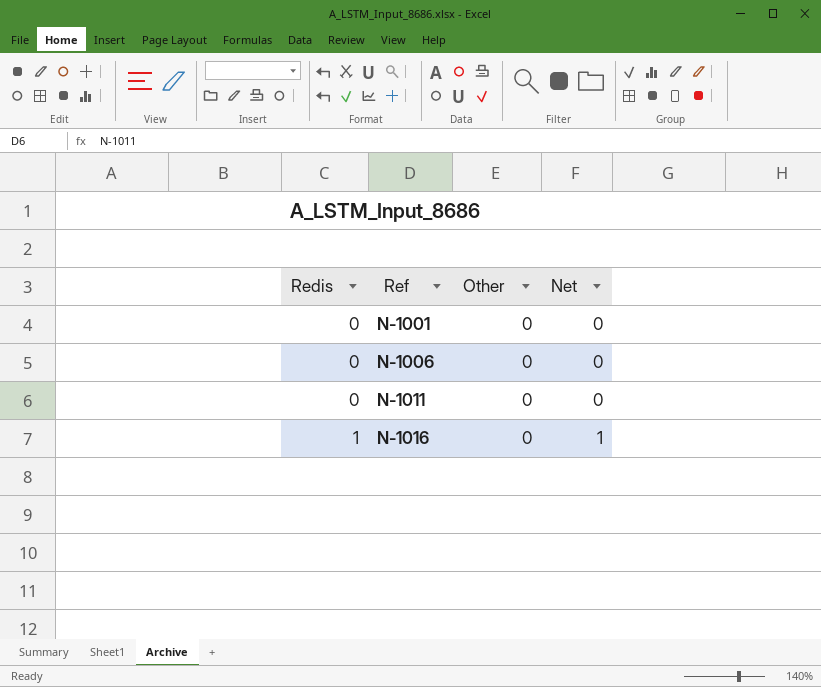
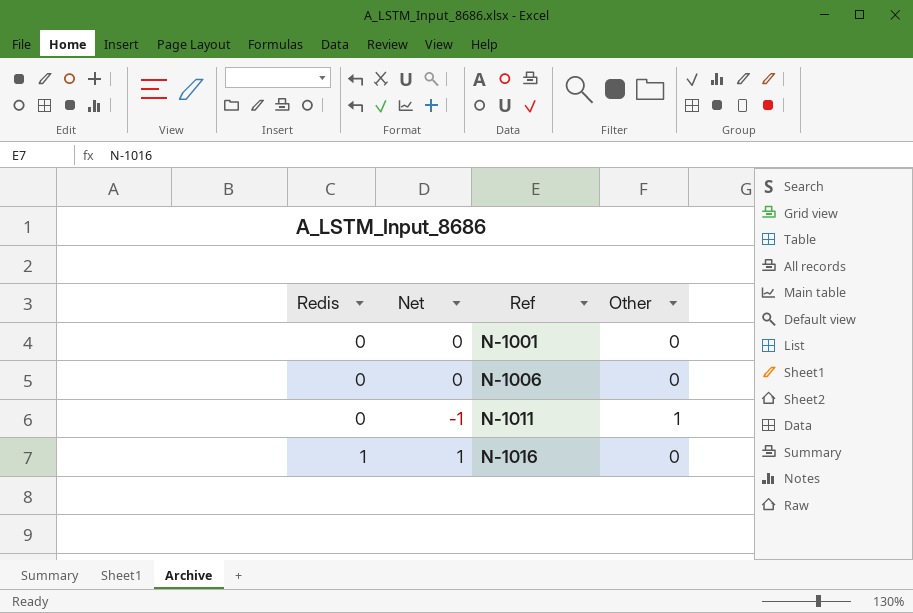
column Net | position: 4 -> 2
N-1011 | Net: 0 -> -1
N-1011 | Other: 0 -> 1

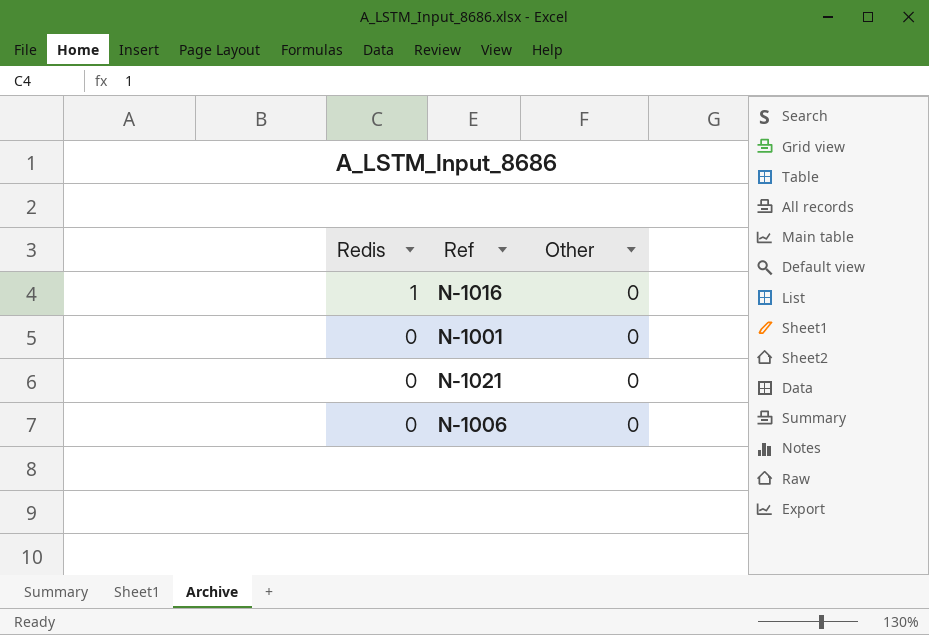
row order: Redis ascending -> Redis descending
column Net | formula: [Redis] - [Other] -> none
row N-1011: 0 | -1 | 1 -> none
row N-1021: none -> 0 | 0

